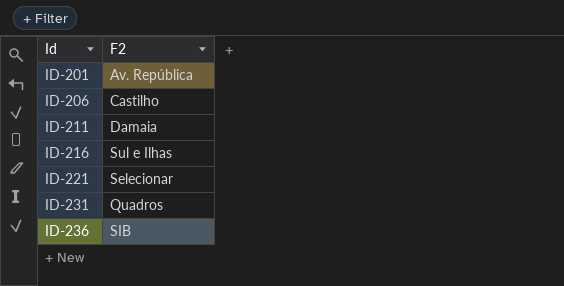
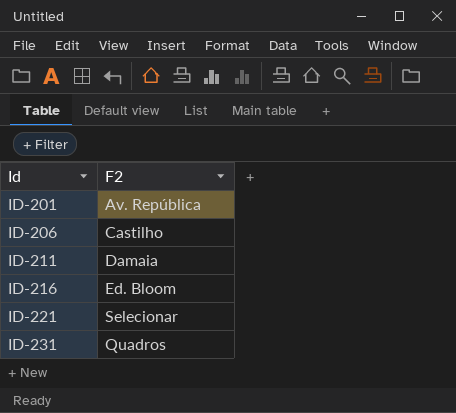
row ID-236: SIB -> none
ID-216 | F2: Sul e Ilhas -> Ed. Bloom

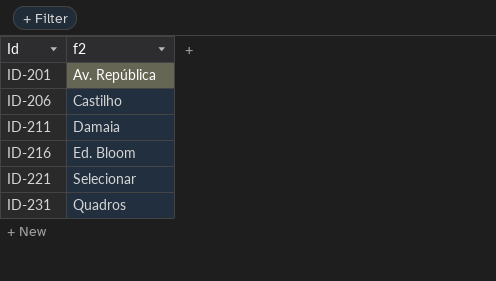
column name: F2 -> f2

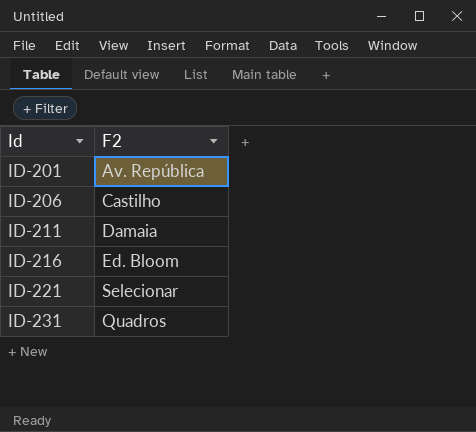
column name: f2 -> F2

